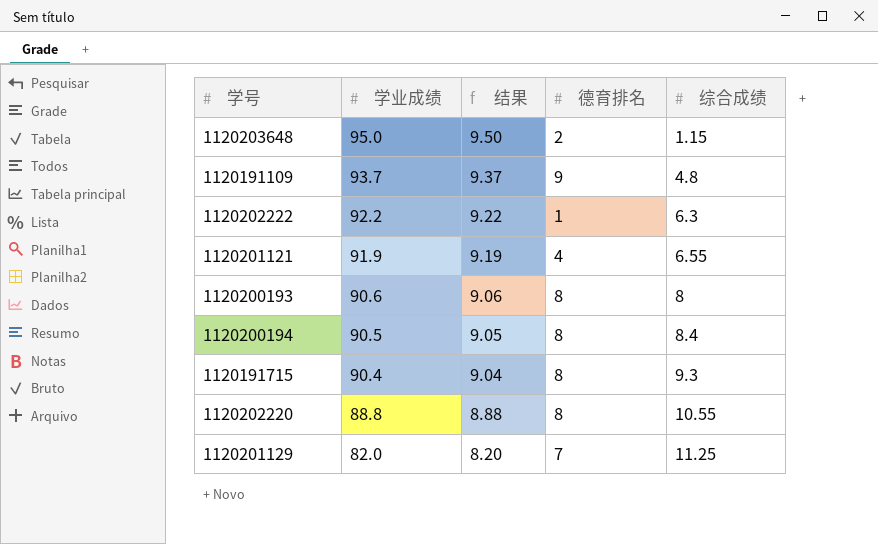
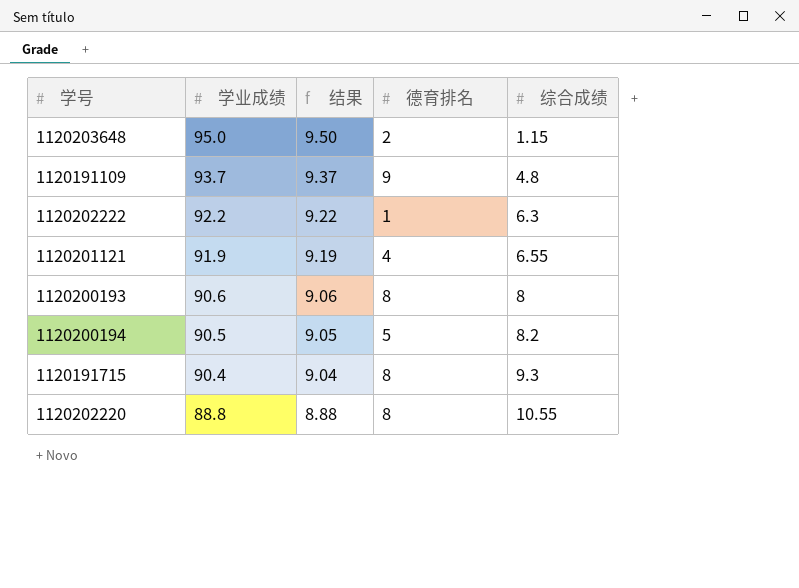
row 1120201129: 82.0 | 8.20 | 7 | 11.25 -> none
1120200194 | 德育排名: 8 -> 5
1120200194 | 综合成绩: 8.4 -> 8.2

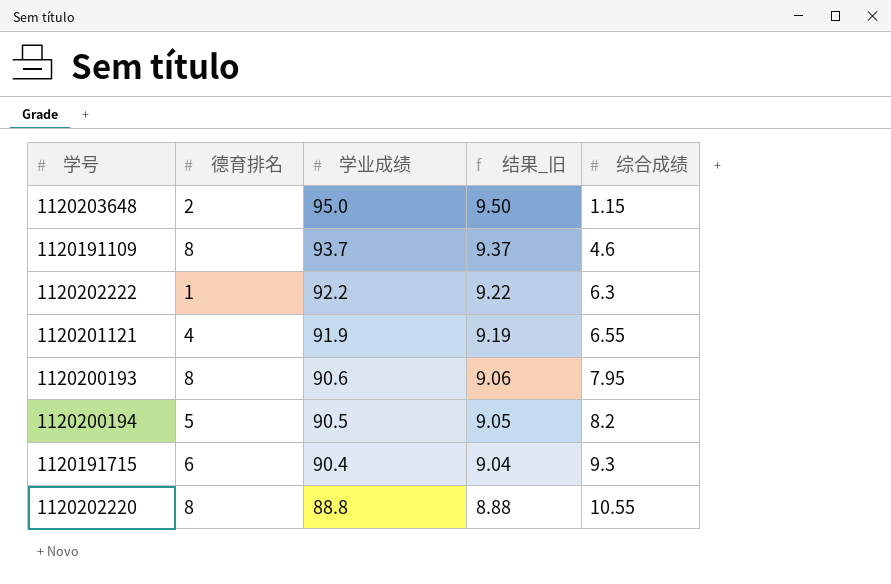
column 德育排名 | position: 4 -> 2
column name: 结果 -> 结果_旧
1120191109 | 德育排名: 9 -> 8
1120191109 | 综合成绩: 4.8 -> 4.6
1120200193 | 综合成绩: 8 -> 7.95
1120191715 | 德育排名: 8 -> 6

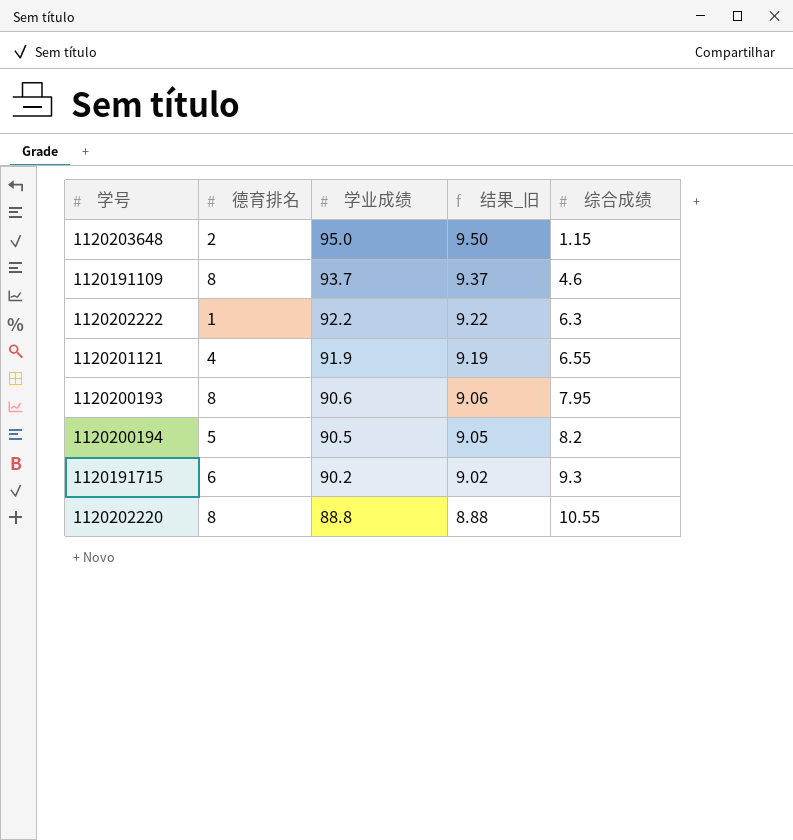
1120191715 | 学业成绩: 90.4 -> 90.2
1120191715 | 结果_旧: 9.04 -> 9.02

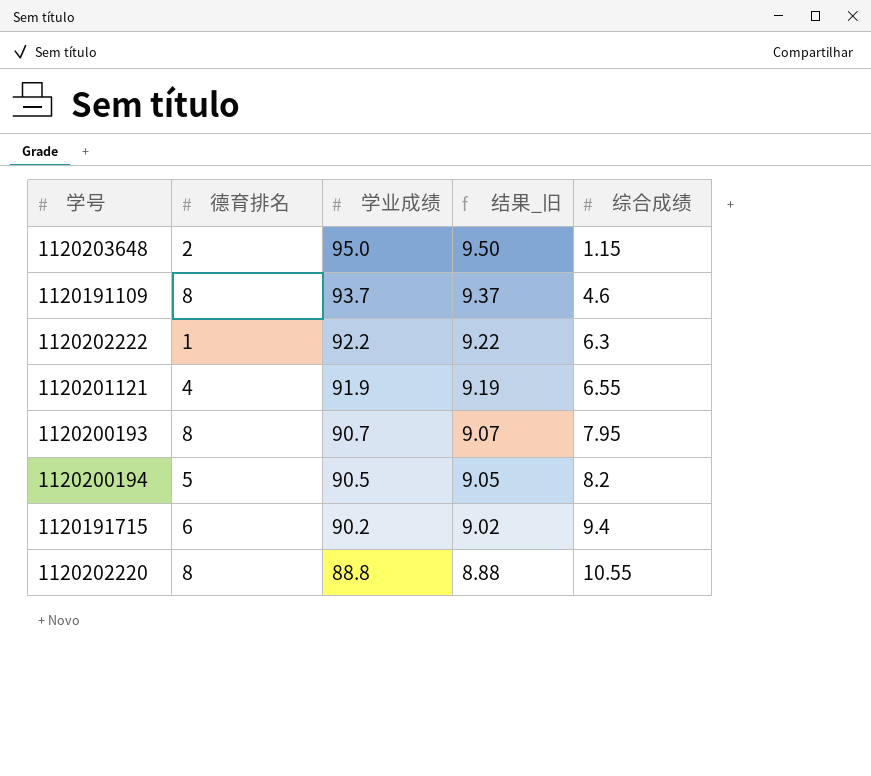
1120200193 | 学业成绩: 90.6 -> 90.7
1120200193 | 结果_旧: 9.06 -> 9.07
1120191715 | 综合成绩: 9.3 -> 9.4

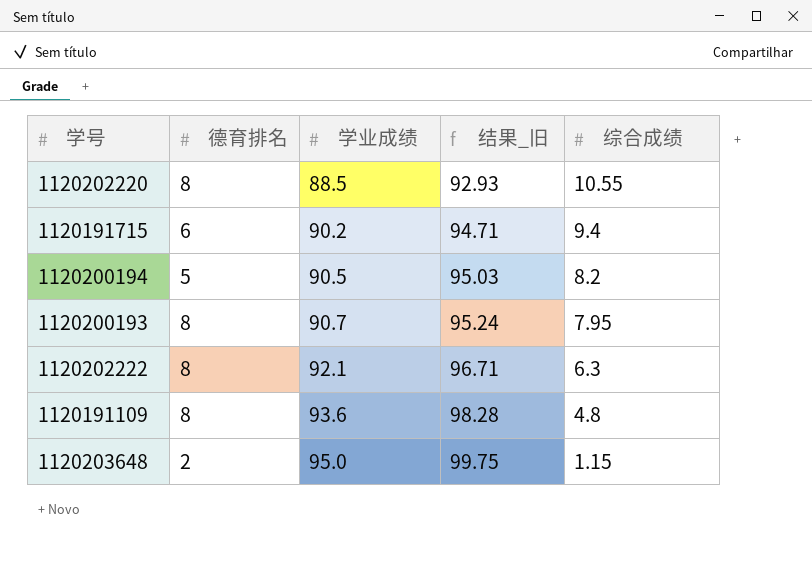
row order: 学业成绩 descending -> 学业成绩 ascending
column 结果_旧 | formula: [学业成绩] * 0.1 -> [学业成绩] * 1.05
row 1120201121: 4 | 91.9 | 9.19 | 6.55 -> none
1120202220 | 学业成绩: 88.8 -> 88.5
1120202222 | 德育排名: 1 -> 8
1120202222 | 学业成绩: 92.2 -> 92.1
1120191109 | 学业成绩: 93.7 -> 93.6
1120191109 | 综合成绩: 4.6 -> 4.8

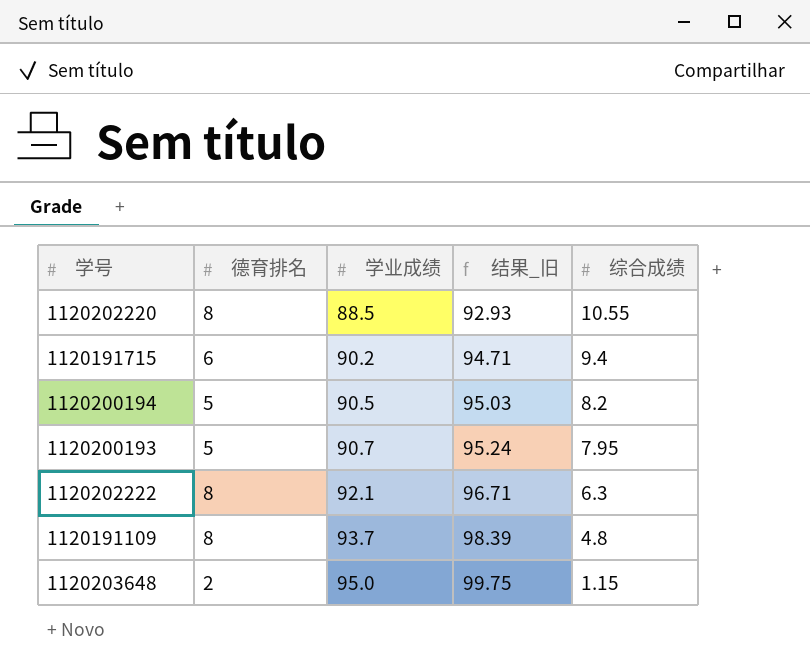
1120200193 | 德育排名: 8 -> 5
1120191109 | 学业成绩: 93.6 -> 93.7
1120191109 | 结果_旧: 98.28 -> 98.39

